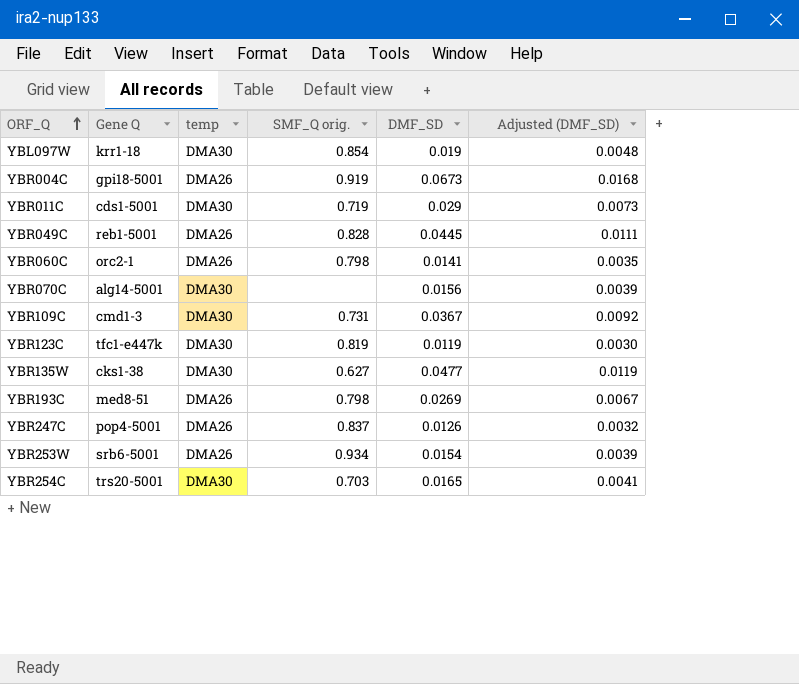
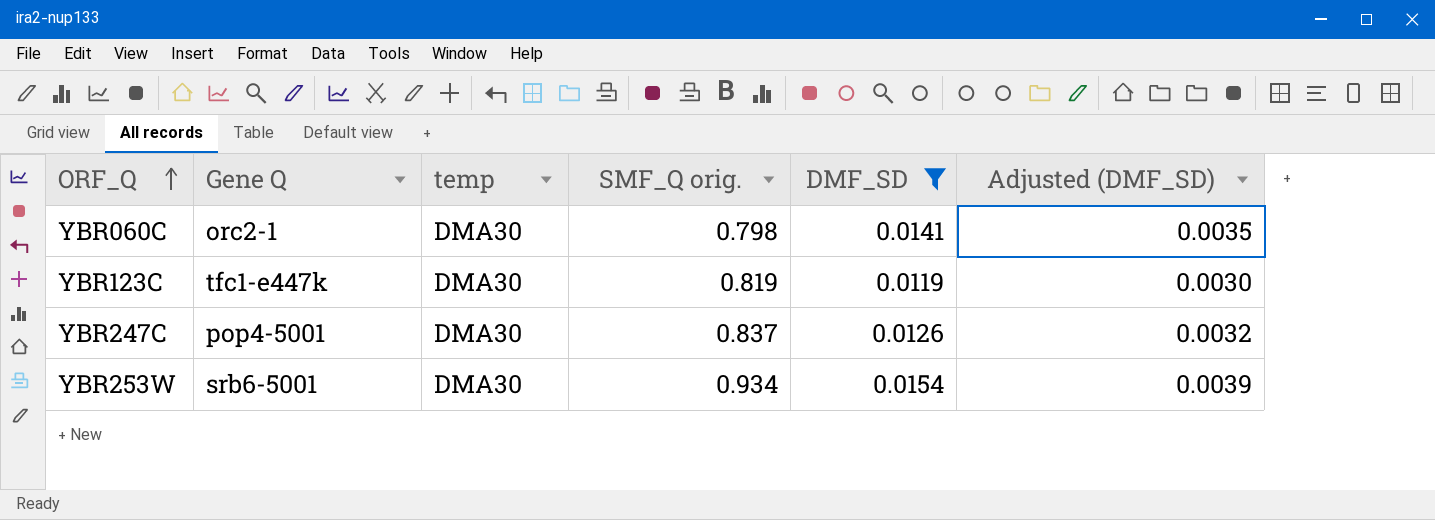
filter: none -> DMF_SD <= 0.0154
YBR060C | temp: DMA26 -> DMA30
YBR247C | temp: DMA26 -> DMA30
YBR253W | temp: DMA26 -> DMA30

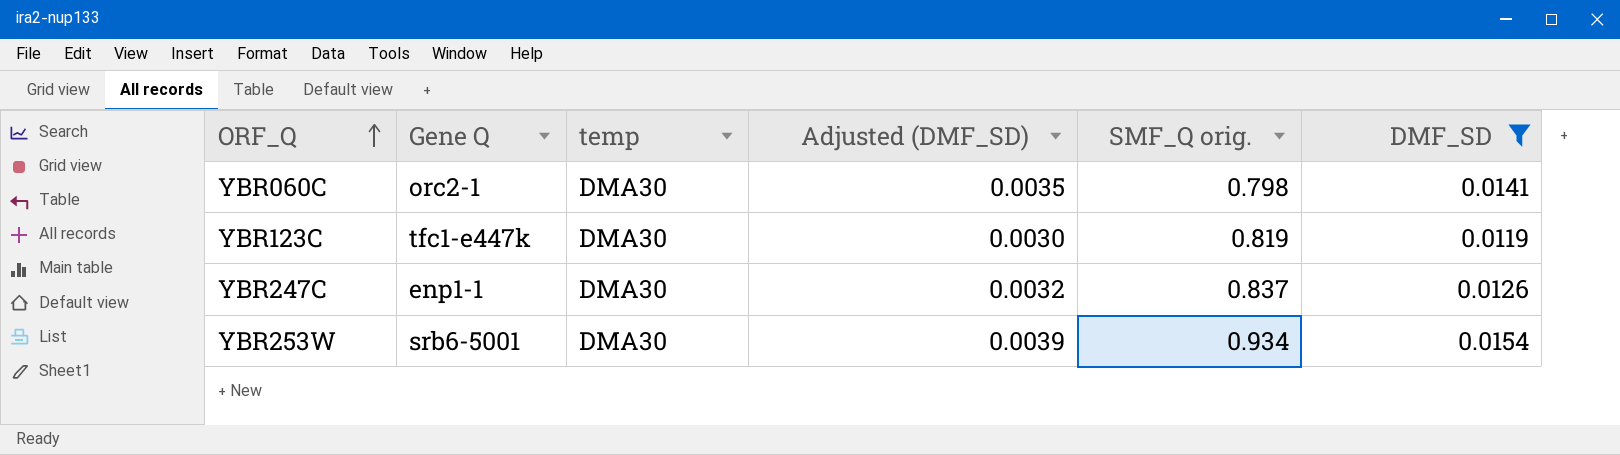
column Adjusted (DMF_SD) | position: 6 -> 4
YBR247C | Gene Q: pop4-5001 -> enp1-1

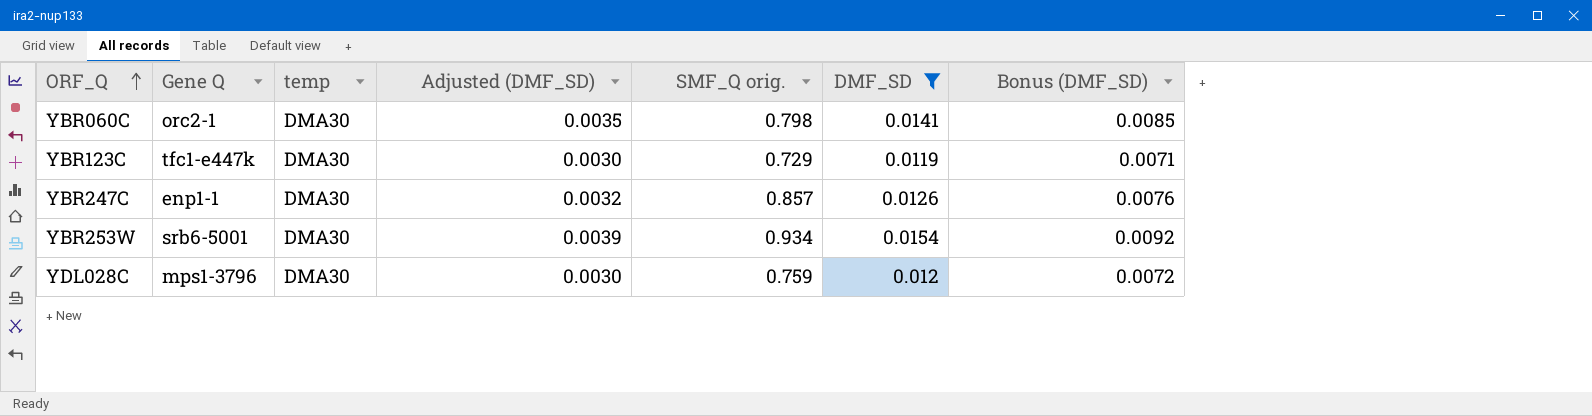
column Bonus (DMF_SD) | formula: none -> [DMF_SD] * 0.6
YBR123C | SMF_Q orig.: 0.819 -> 0.729
YBR247C | SMF_Q orig.: 0.837 -> 0.857
row YDL028C: none -> mps1-3796 | DMA30 | 0.0030 | 0.759 | 0.012 | 0.0072

